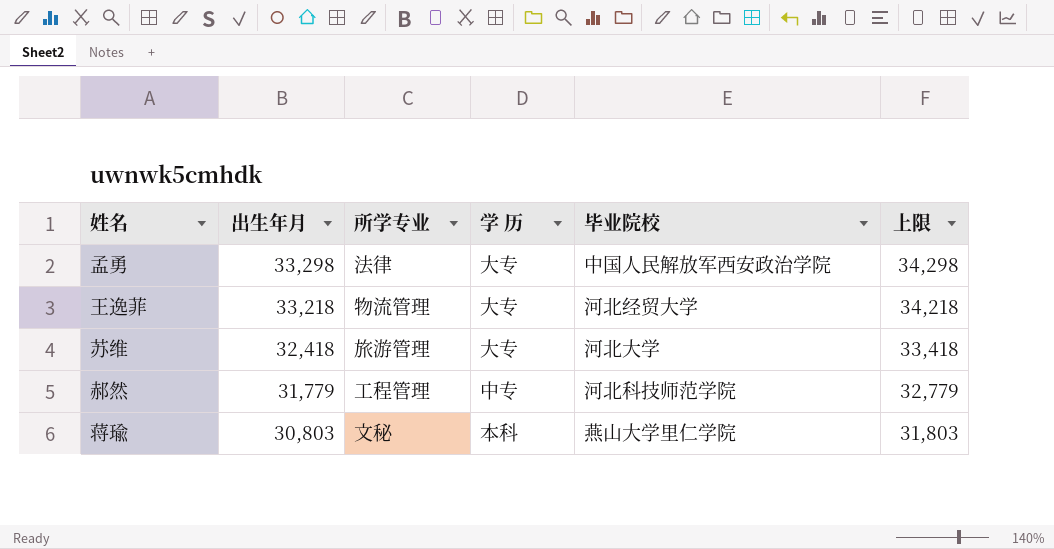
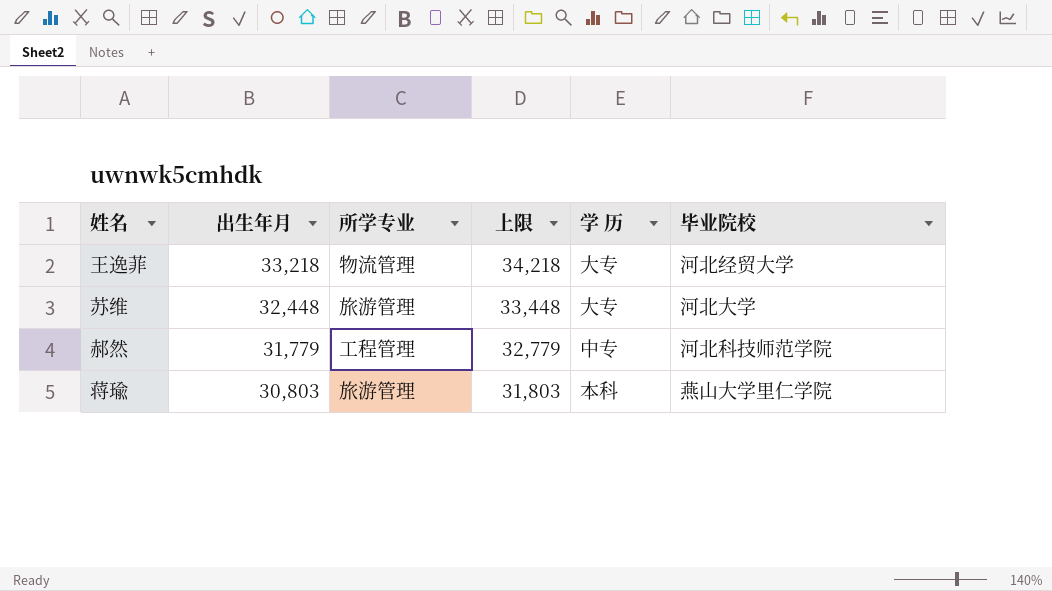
column 上限 | position: 6 -> 4
row 孟勇: 33,298 | 法律 | 大专 | 中国人民解放军西安政治学院 | 34,298 -> none
苏维 | 出生年月: 32,418 -> 32,448
苏维 | 上限: 33,418 -> 33,448
蒋瑜 | 所学专业: 文秘 -> 旅游管理

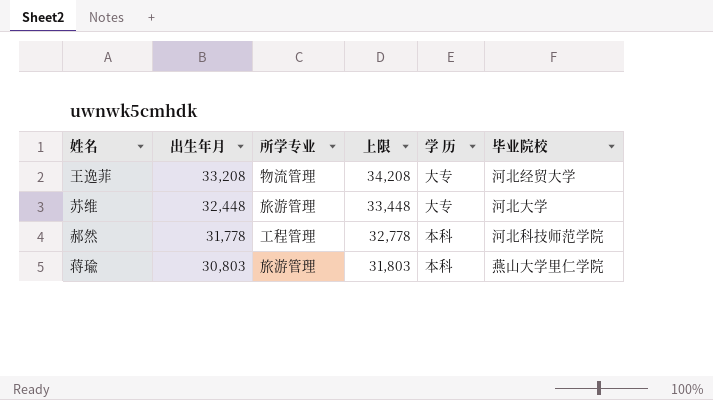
王逸菲 | 出生年月: 33,218 -> 33,208
王逸菲 | 上限: 34,218 -> 34,208
郝然 | 出生年月: 31,779 -> 31,778
郝然 | 上限: 32,779 -> 32,778
郝然 | 学 历: 中专 -> 本科

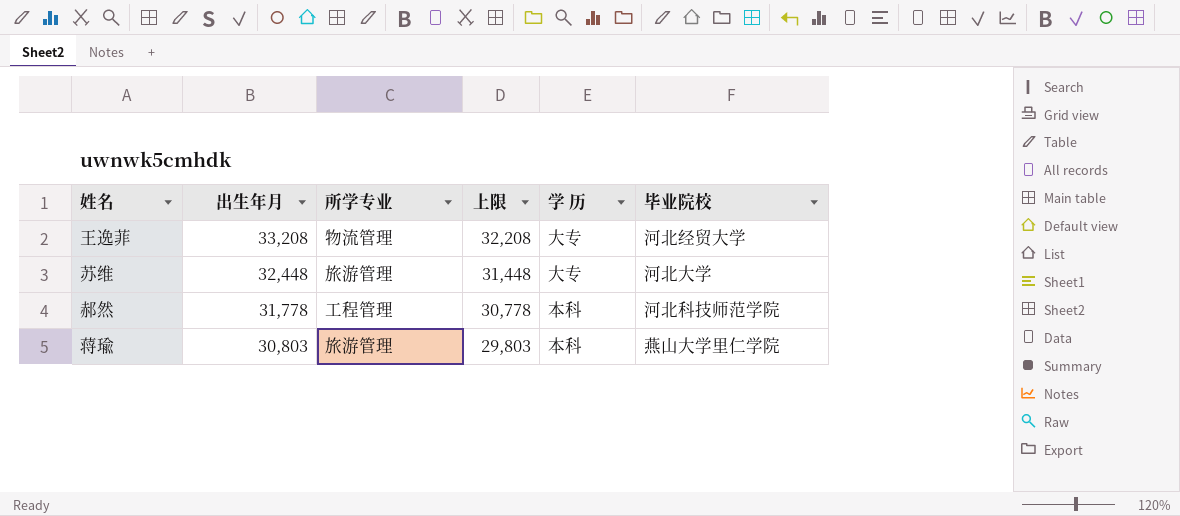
column 上限 | formula: [出生年月] + 1000 -> [出生年月] - 1000

